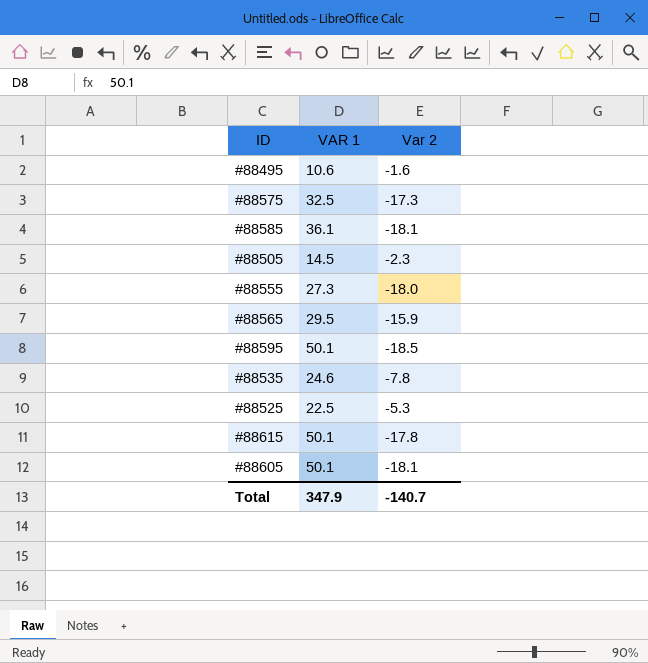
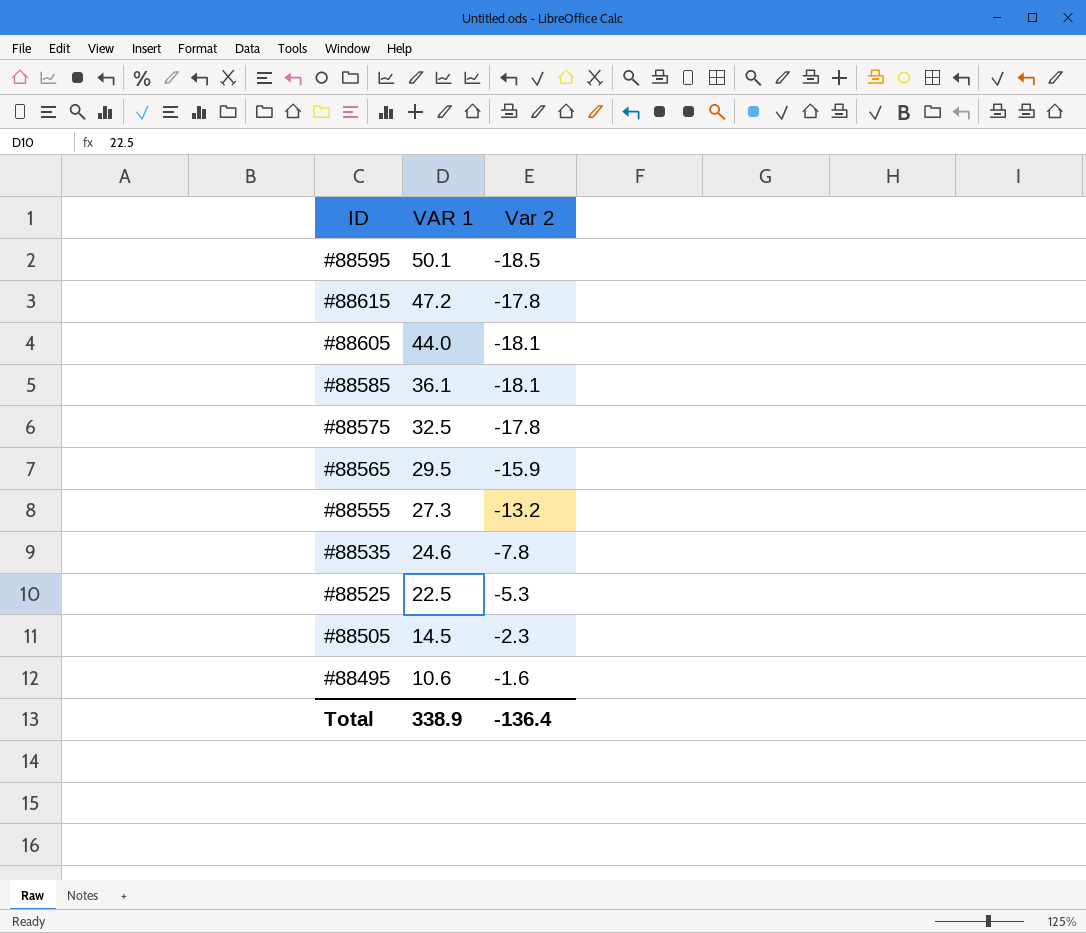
row order: none -> VAR 1 descending
#88615 | VAR 1: 50.1 -> 47.2
#88605 | VAR 1: 50.1 -> 44.0
#88575 | Var 2: -17.3 -> -17.8
#88555 | Var 2: -18.0 -> -13.2
Total | VAR 1: 347.9 -> 338.9
Total | Var 2: -140.7 -> -136.4

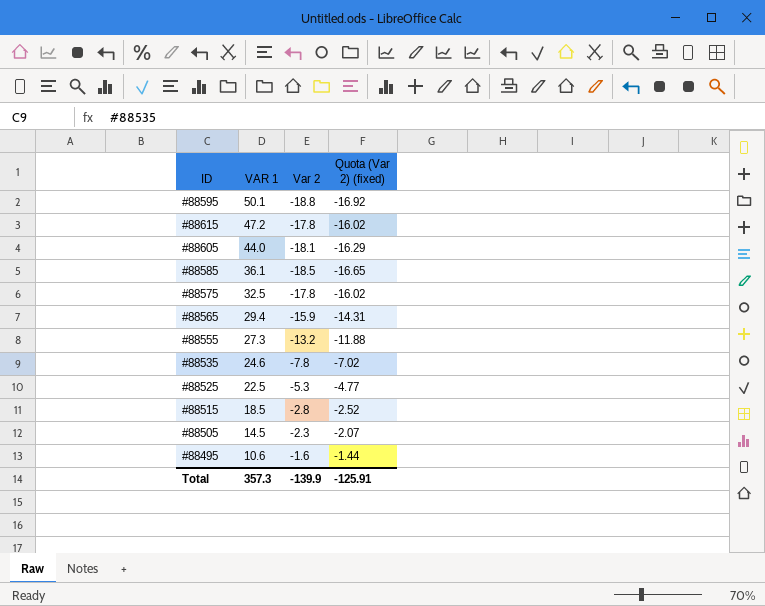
column Quota (Var 2) (fixed) | formula: none -> [Var 2] * 0.9
#88595 | Var 2: -18.5 -> -18.8
#88585 | Var 2: -18.1 -> -18.5
#88565 | VAR 1: 29.5 -> 29.4
row #88515: none -> 18.5 | -2.8 | -2.52
Total | VAR 1: 338.9 -> 357.3
Total | Var 2: -136.4 -> -139.9

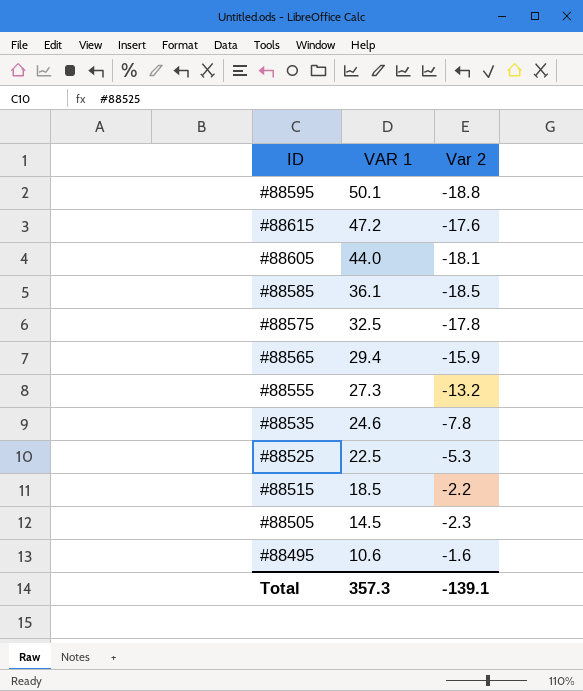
column Quota (Var 2) (fixed) | formula: [Var 2] * 0.9 -> none
#88615 | Var 2: -17.8 -> -17.6
#88515 | Var 2: -2.8 -> -2.2
Total | Var 2: -139.9 -> -139.1

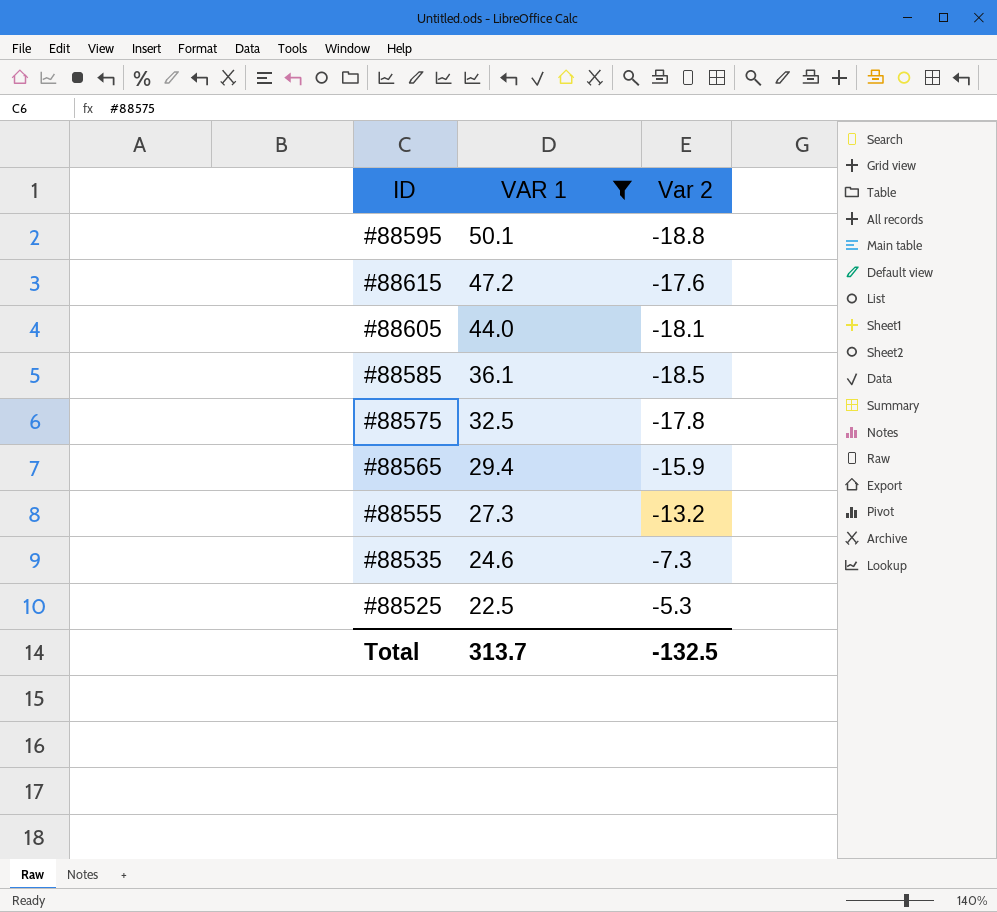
filter: none -> VAR 1 >= 22.5
#88535 | Var 2: -7.8 -> -7.3
Total | VAR 1: 357.3 -> 313.7
Total | Var 2: -139.1 -> -132.5

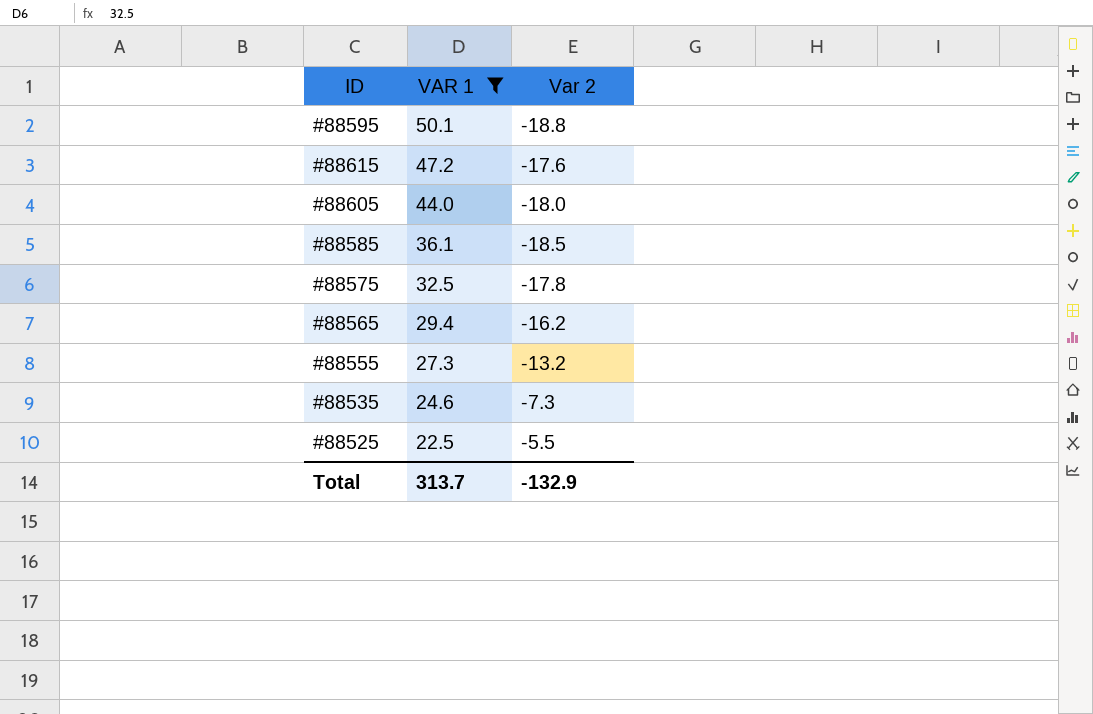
#88605 | Var 2: -18.1 -> -18.0
#88565 | Var 2: -15.9 -> -16.2
#88525 | Var 2: -5.3 -> -5.5
Total | Var 2: -132.5 -> -132.9

